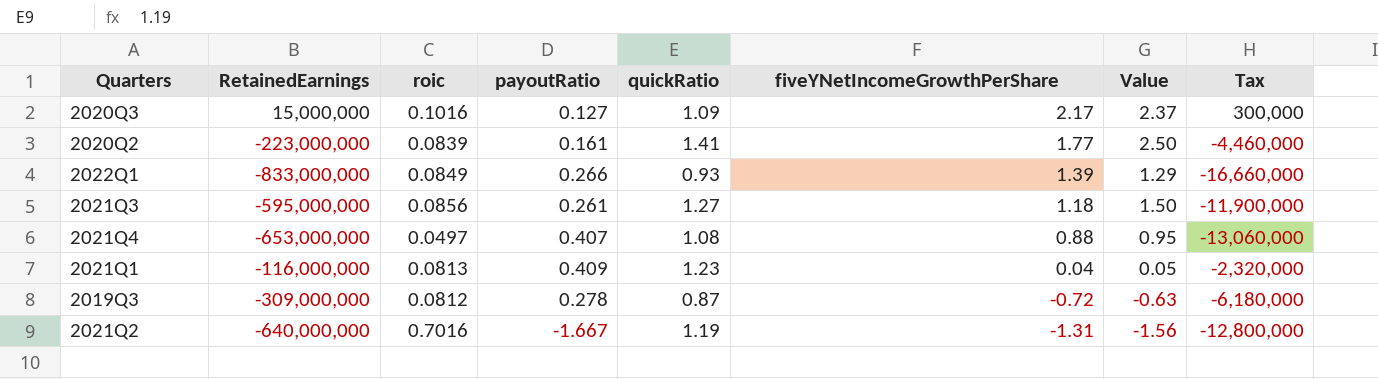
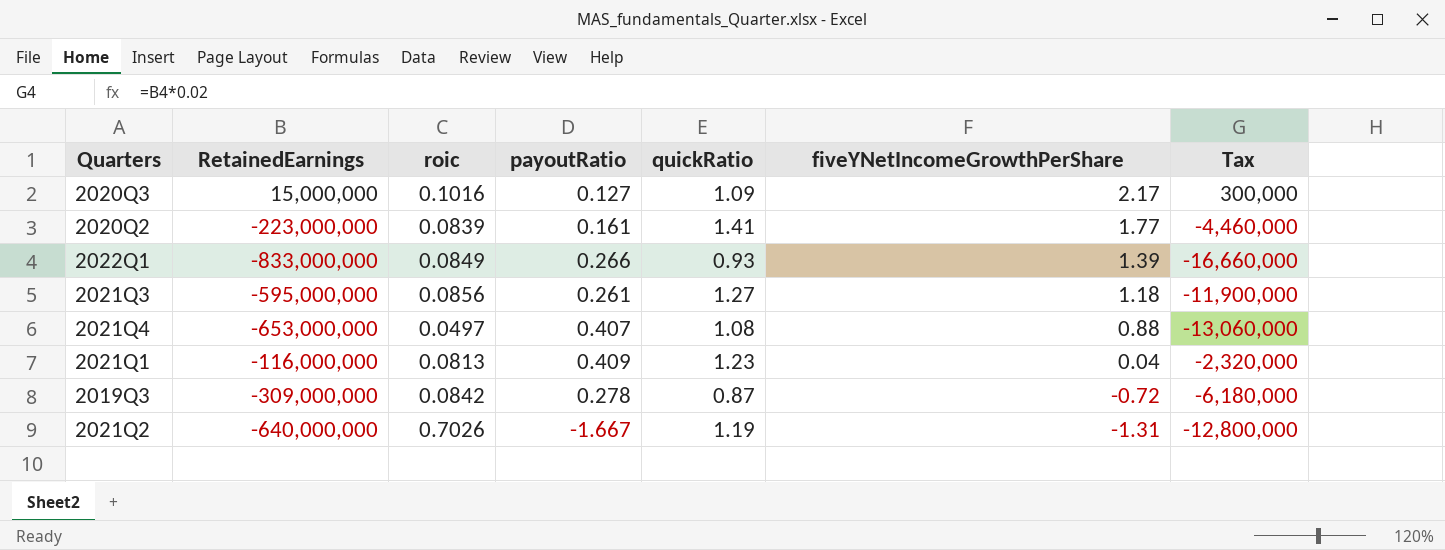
column Value | formula: [quickRatio] * [fiveYNetIncomeGrowthPerShare] -> none
2019Q3 | roic: 0.0812 -> 0.0842
2021Q2 | roic: 0.7016 -> 0.7026

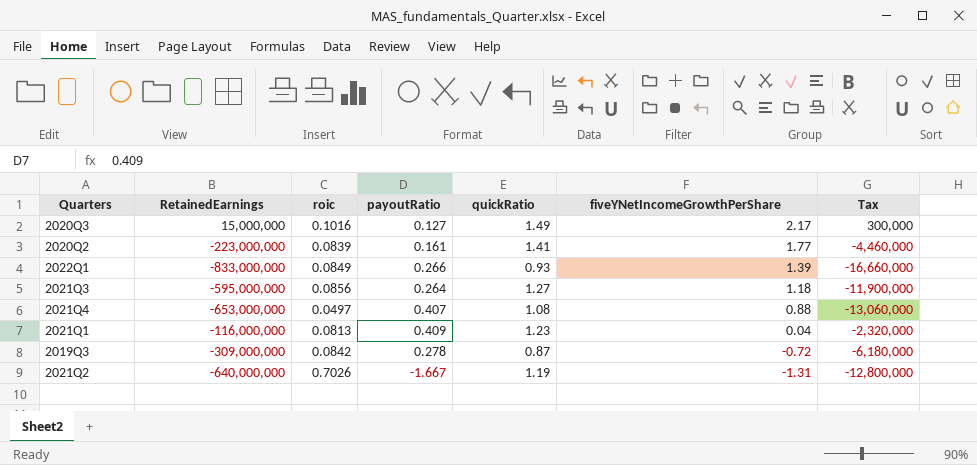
2020Q3 | quickRatio: 1.09 -> 1.49
2021Q3 | payoutRatio: 0.261 -> 0.264

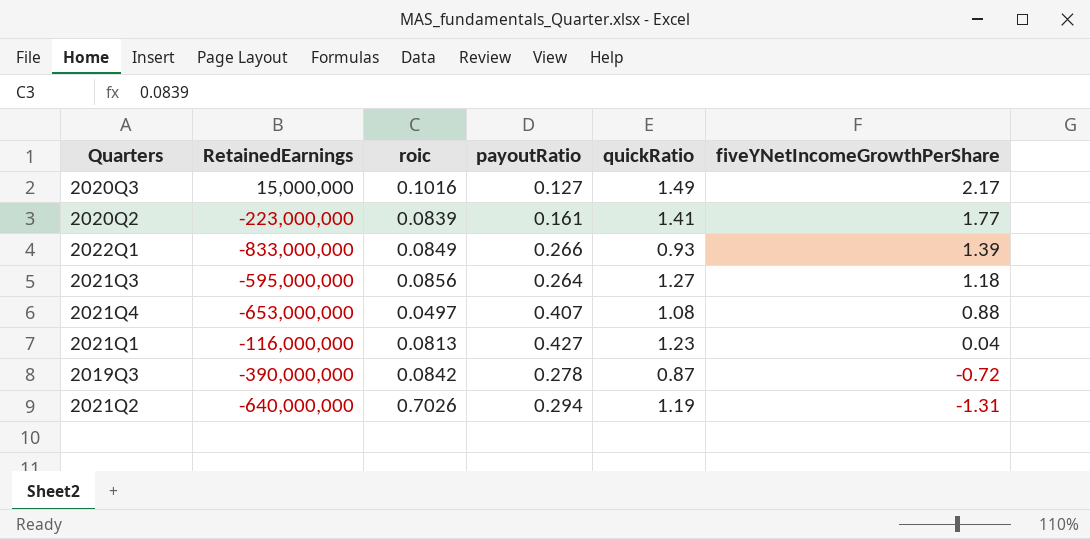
column Tax | formula: [RetainedEarnings] * 0.02 -> none
2021Q1 | payoutRatio: 0.409 -> 0.427
2019Q3 | RetainedEarnings: -309,000,000 -> -390,000,000
2021Q2 | payoutRatio: -1.667 -> 0.294

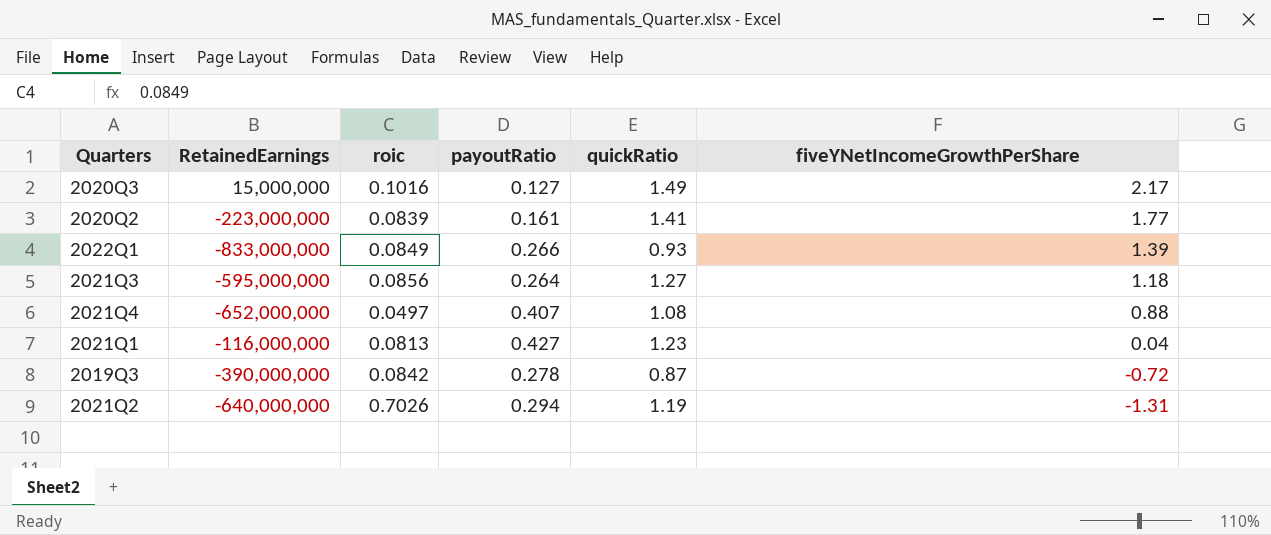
2021Q4 | RetainedEarnings: -653,000,000 -> -652,000,000

